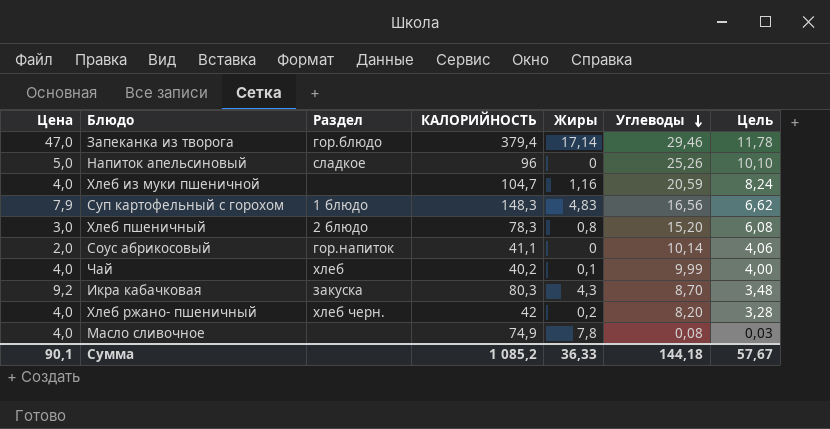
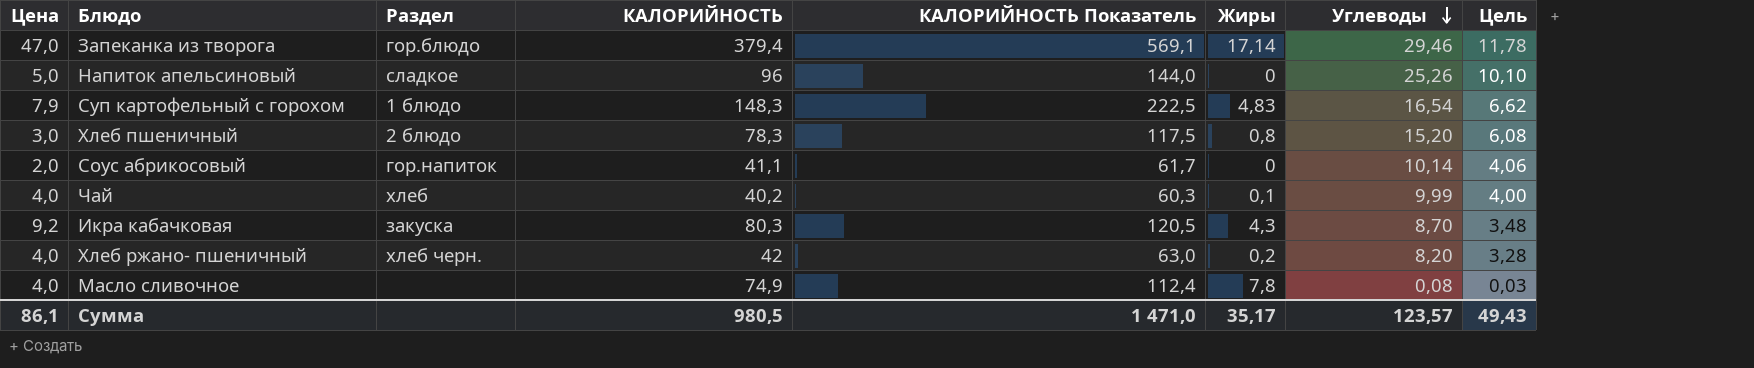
column КАЛОРИЙНОСТЬ Показатель | formula: none -> [КАЛОРИЙНОСТЬ] * 1,5
row Хлеб из муки пшеничной: 4,0 | none | 104,7 | 1,16 | 20,59 | 8,24 -> none
Суп картофельный с горохом | Углеводы: 16,56 -> 16,54
Сумма | Цена: 90,1 -> 86,1
Сумма | КАЛОРИЙНОСТЬ: 1 085,2 -> 980,5
Сумма | Жиры: 36,33 -> 35,17
Сумма | Углеводы: 144,18 -> 123,57
Сумма | Цель: 57,67 -> 49,43

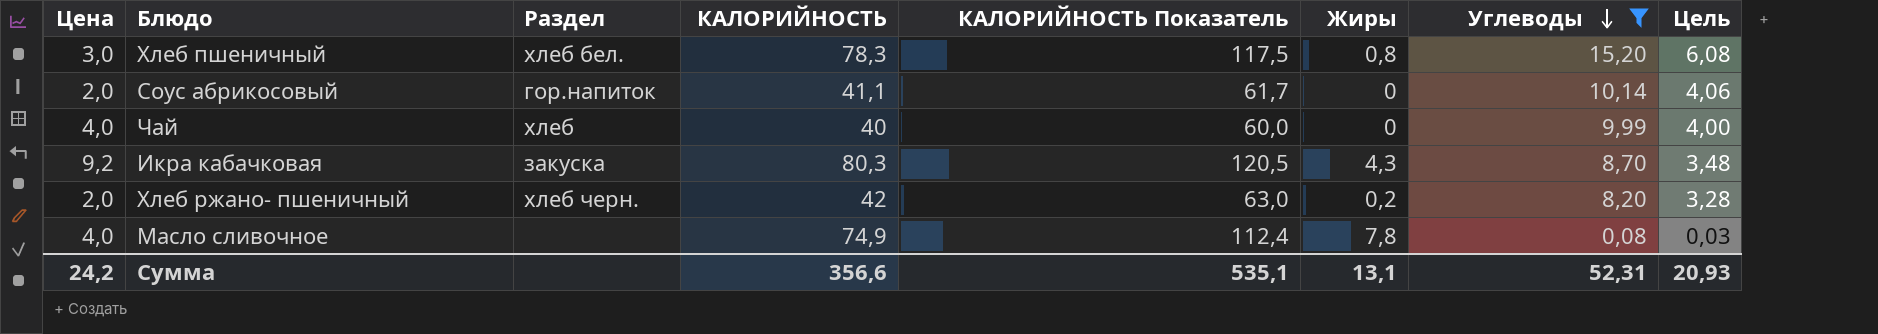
filter: none -> Углеводы <= 15,20
Хлеб пшеничный | Раздел: 2 блюдо -> хлеб бел.
Чай | КАЛОРИЙНОСТЬ: 40,2 -> 40
Чай | КАЛОРИЙНОСТЬ Показатель: 60,3 -> 60,0
Чай | Жиры: 0,1 -> 0
Хлеб ржано- пшеничный | Цена: 4,0 -> 2,0
Сумма | Цена: 86,1 -> 24,2
Сумма | КАЛОРИЙНОСТЬ: 980,5 -> 356,6
Сумма | КАЛОРИЙНОСТЬ Показатель: 1 471,0 -> 535,1
Сумма | Жиры: 35,17 -> 13,1
Сумма | Углеводы: 123,57 -> 52,31
Сумма | Цель: 49,43 -> 20,93

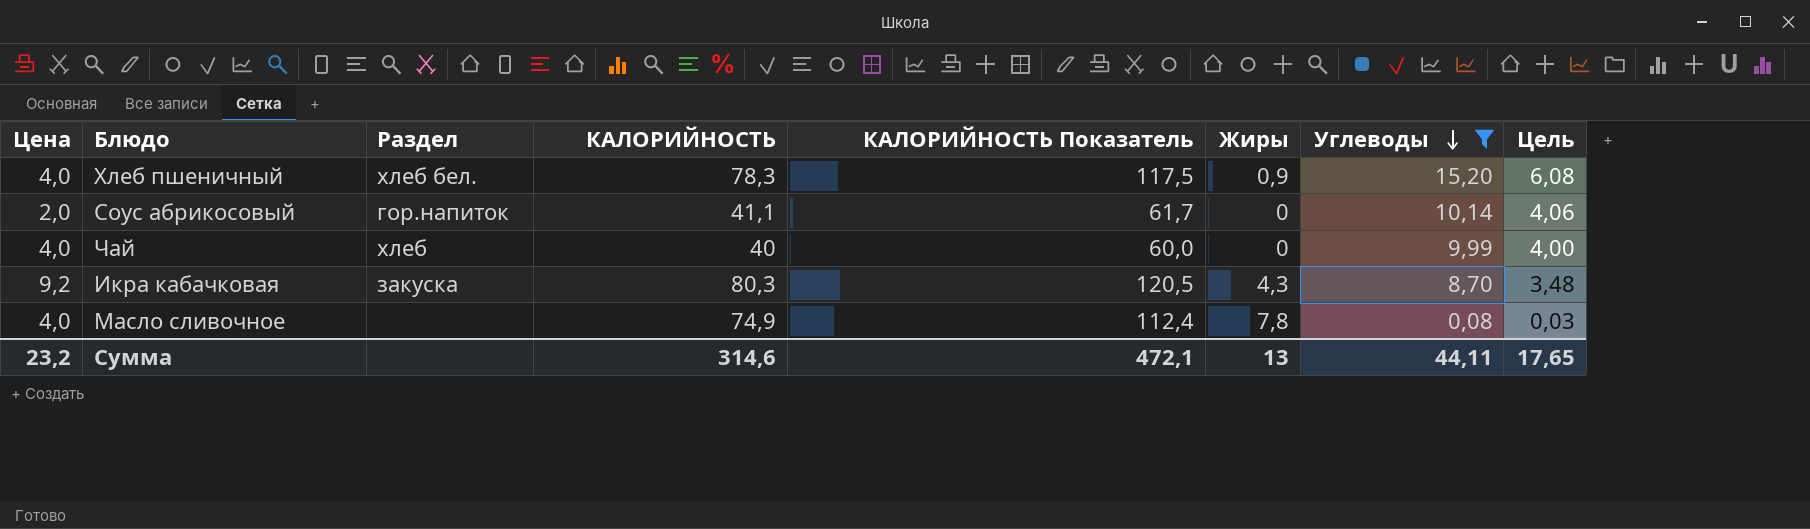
row Хлеб ржано- пшеничный: 2,0 | хлеб черн. | 42 | 63,0 | 0,2 | 8,20 | 3,28 -> none
Хлеб пшеничный | Цена: 3,0 -> 4,0
Хлеб пшеничный | Жиры: 0,8 -> 0,9
Сумма | Цена: 24,2 -> 23,2
Сумма | КАЛОРИЙНОСТЬ: 356,6 -> 314,6
Сумма | КАЛОРИЙНОСТЬ Показатель: 535,1 -> 472,1
Сумма | Жиры: 13,1 -> 13
Сумма | Углеводы: 52,31 -> 44,11
Сумма | Цель: 20,93 -> 17,65

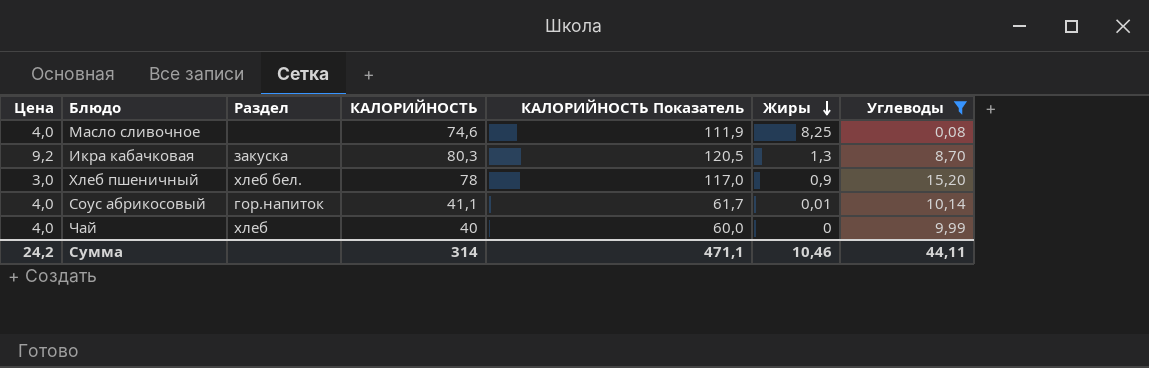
row order: Углеводы descending -> Жиры descending
column Цель | formula: [Углеводы] * 0,4 -> none
Масло сливочное | КАЛОРИЙНОСТЬ: 74,9 -> 74,6
Масло сливочное | КАЛОРИЙНОСТЬ Показатель: 112,4 -> 111,9
Масло сливочное | Жиры: 7,8 -> 8,25
Икра кабачковая | Жиры: 4,3 -> 1,3
Хлеб пшеничный | Цена: 4,0 -> 3,0
Хлеб пшеничный | КАЛОРИЙНОСТЬ: 78,3 -> 78
Хлеб пшеничный | КАЛОРИЙНОСТЬ Показатель: 117,5 -> 117,0
Соус абрикосовый | Цена: 2,0 -> 4,0
Соус абрикосовый | Жиры: 0 -> 0,01
Сумма | Цена: 23,2 -> 24,2
Сумма | КАЛОРИЙНОСТЬ: 314,6 -> 314
Сумма | КАЛОРИЙНОСТЬ Показатель: 472,1 -> 471,1
Сумма | Жиры: 13 -> 10,46

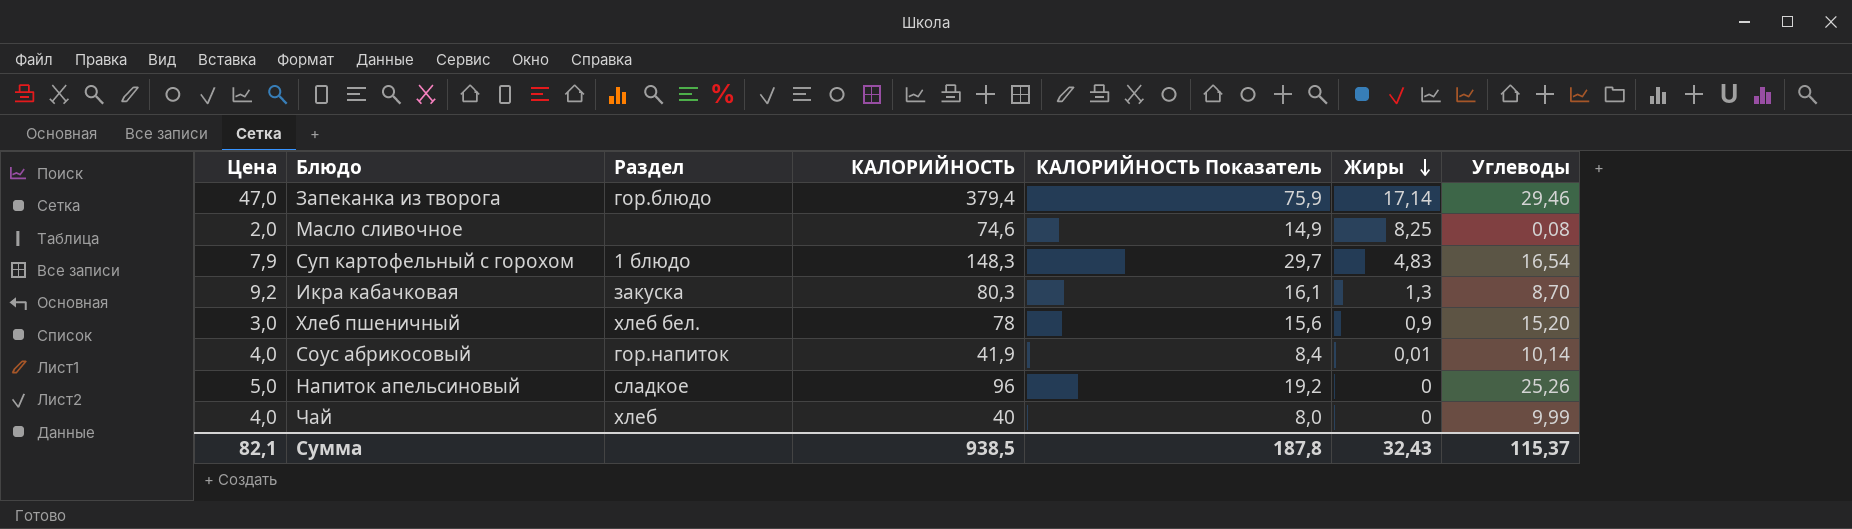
filter: Углеводы <= 15,20 -> none
column КАЛОРИЙНОСТЬ Показатель | formula: [КАЛОРИЙНОСТЬ] * 1,5 -> [КАЛОРИЙНОСТЬ] * 0,2
Масло сливочное | Цена: 4,0 -> 2,0
Соус абрикосовый | КАЛОРИЙНОСТЬ: 41,1 -> 41,9
Сумма | Цена: 24,2 -> 82,1
Сумма | КАЛОРИЙНОСТЬ: 314 -> 938,5
Сумма | КАЛОРИЙНОСТЬ Показатель: 471,1 -> 187,8
Сумма | Жиры: 10,46 -> 32,43
Сумма | Углеводы: 44,11 -> 115,37

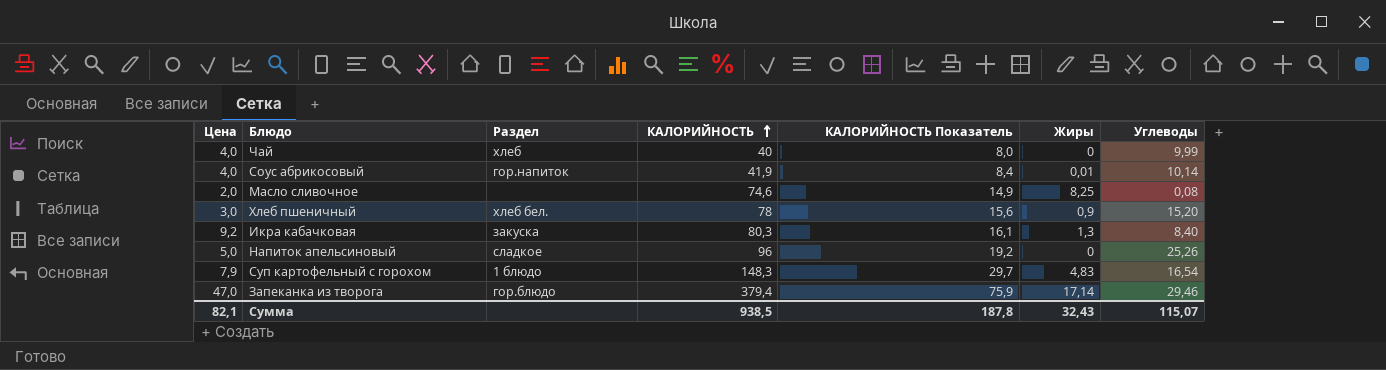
row order: Жиры descending -> КАЛОРИЙНОСТЬ ascending
Икра кабачковая | Углеводы: 8,70 -> 8,40
Сумма | Углеводы: 115,37 -> 115,07

